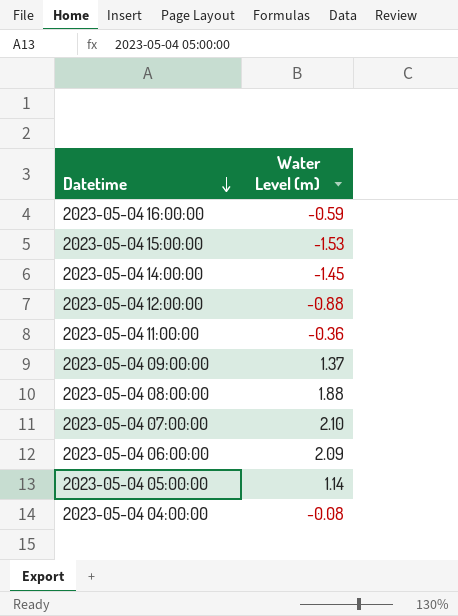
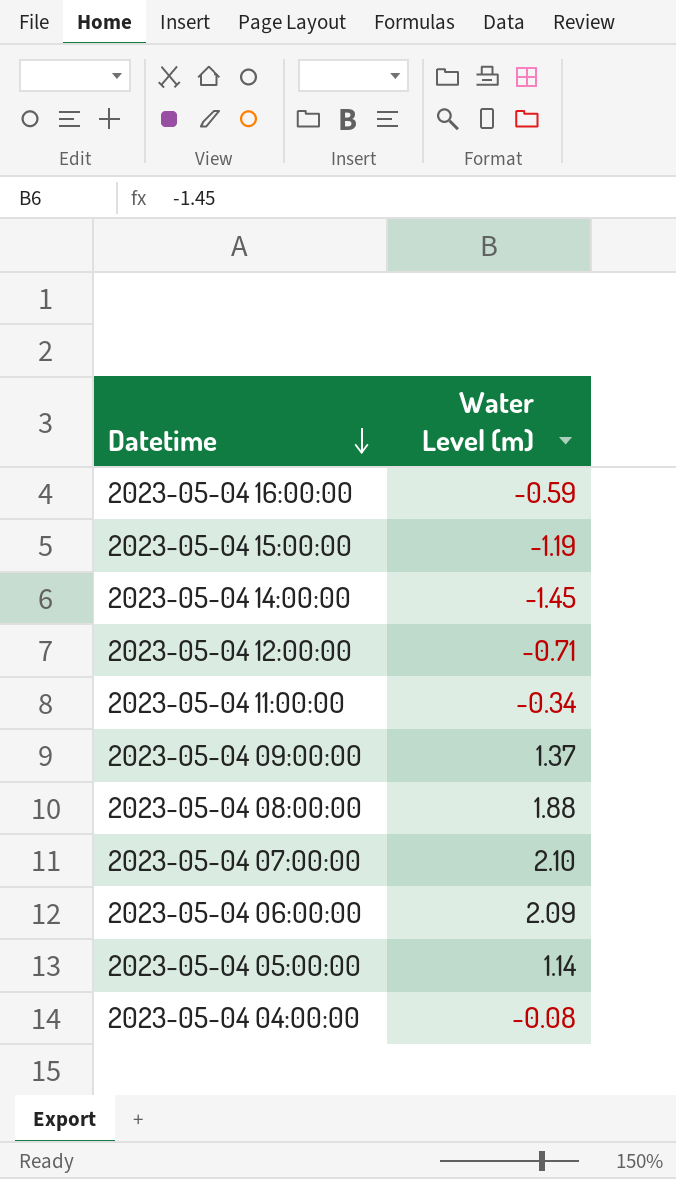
2023-05-04 15:00:00 | Water Level (m): -1.53 -> -1.19
2023-05-04 12:00:00 | Water Level (m): -0.88 -> -0.71
2023-05-04 11:00:00 | Water Level (m): -0.36 -> -0.34

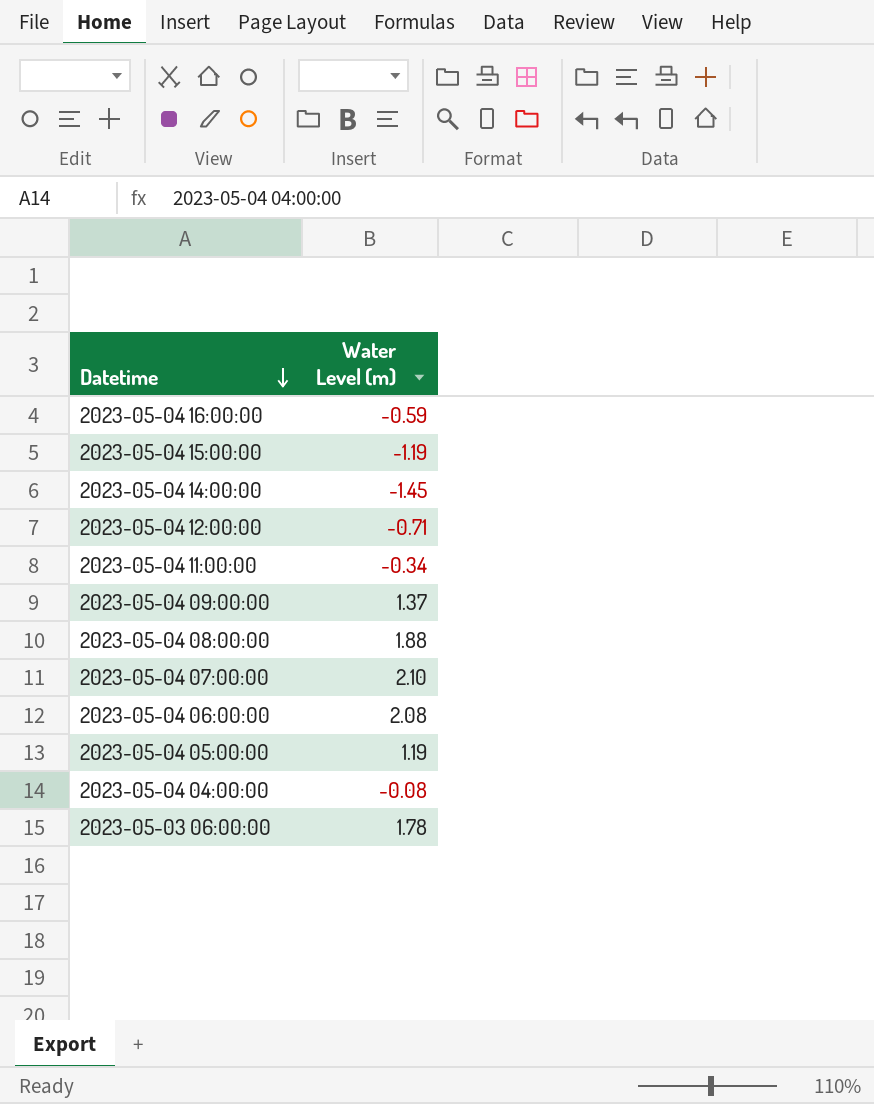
2023-05-04 06:00:00 | Water Level (m): 2.09 -> 2.08
2023-05-04 05:00:00 | Water Level (m): 1.14 -> 1.19
row 2023-05-03 06:00:00: none -> 1.78

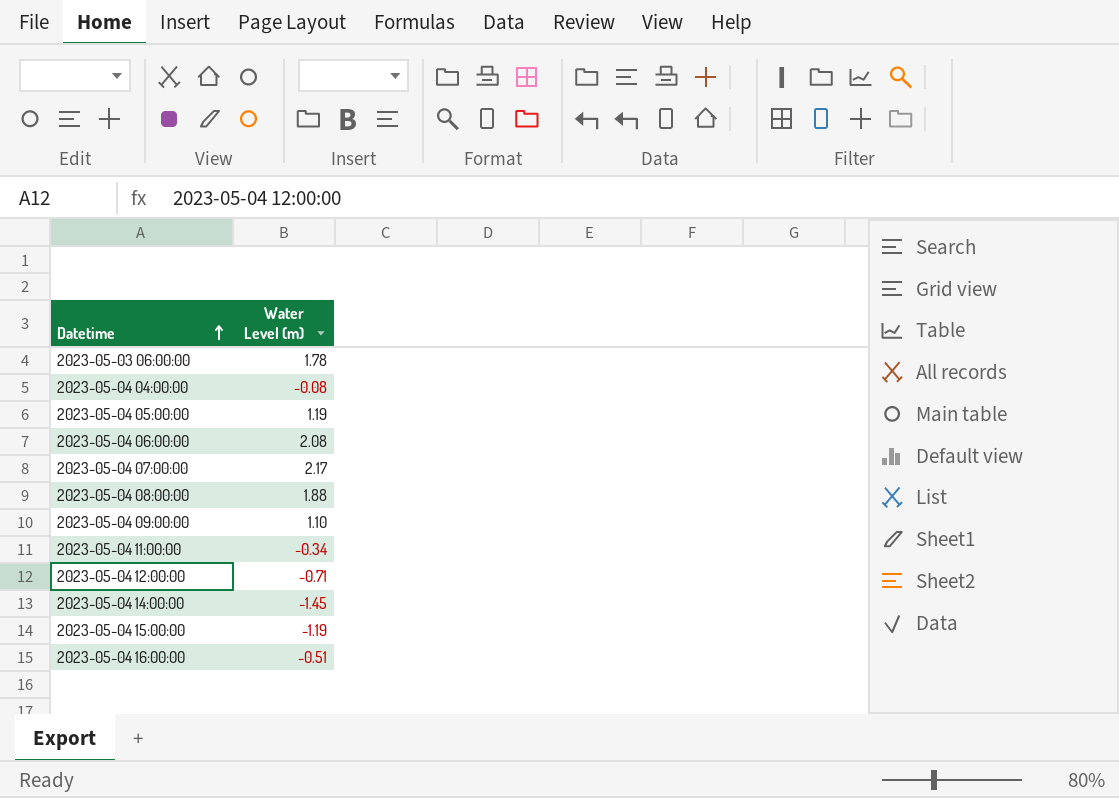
row order: Datetime descending -> Datetime ascending
2023-05-04 07:00:00 | Water Level (m): 2.10 -> 2.17
2023-05-04 09:00:00 | Water Level (m): 1.37 -> 1.10
2023-05-04 16:00:00 | Water Level (m): -0.59 -> -0.51

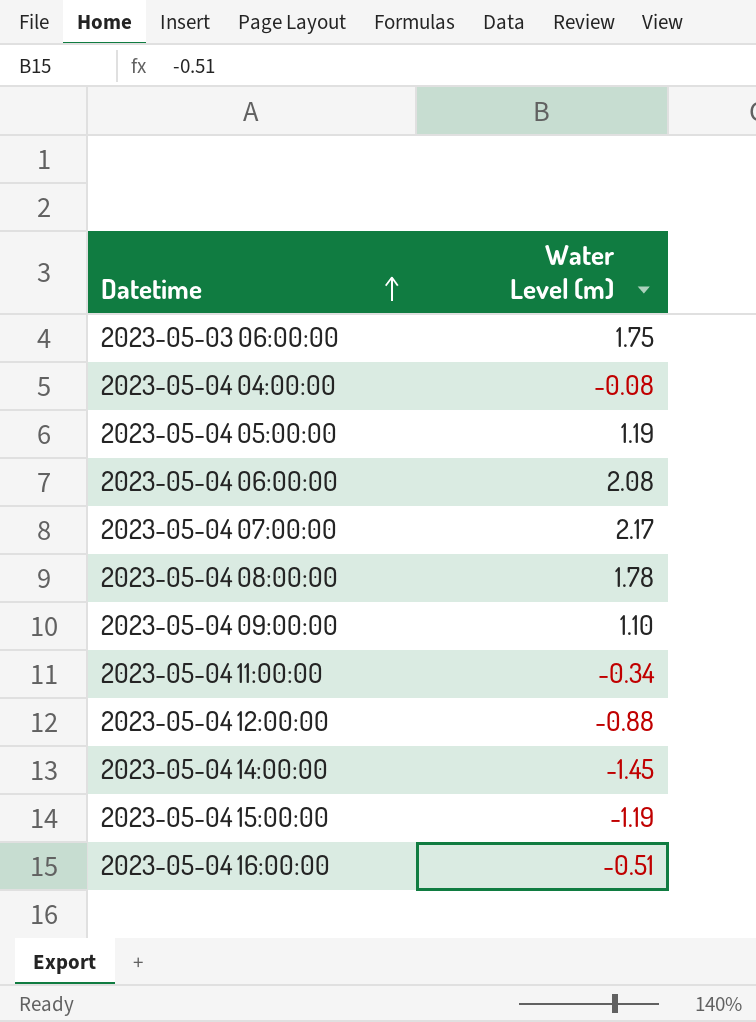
2023-05-03 06:00:00 | Water Level (m): 1.78 -> 1.75
2023-05-04 08:00:00 | Water Level (m): 1.88 -> 1.78
2023-05-04 12:00:00 | Water Level (m): -0.71 -> -0.88

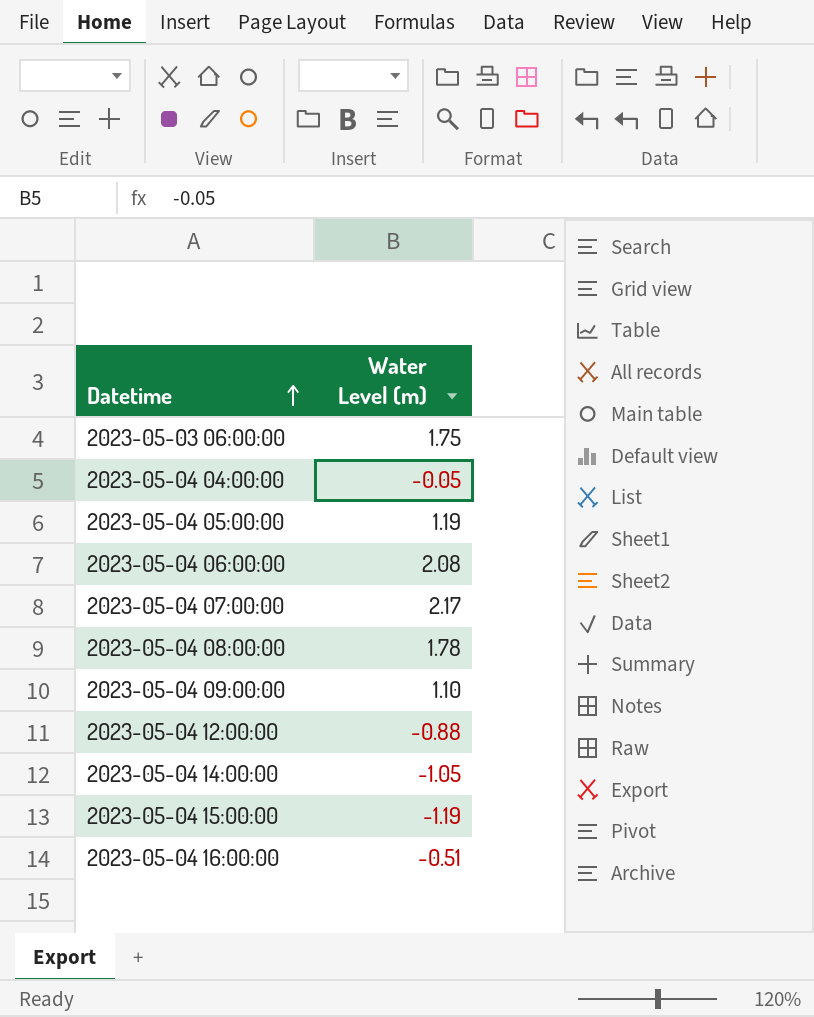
row 2023-05-04 11:00:00: -0.34 -> none
2023-05-04 04:00:00 | Water Level (m): -0.08 -> -0.05
2023-05-04 14:00:00 | Water Level (m): -1.45 -> -1.05

